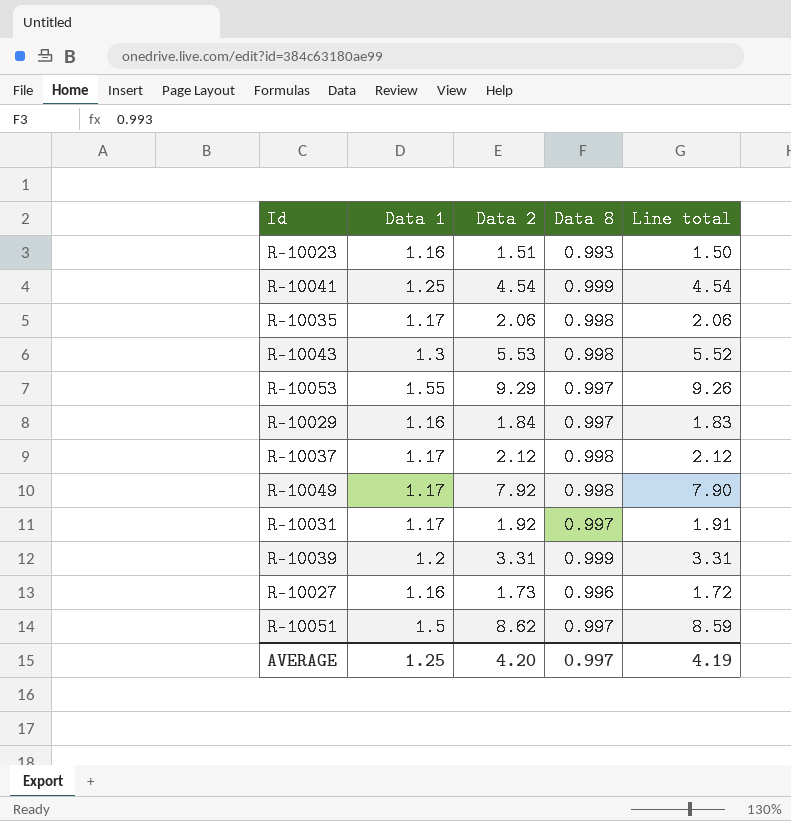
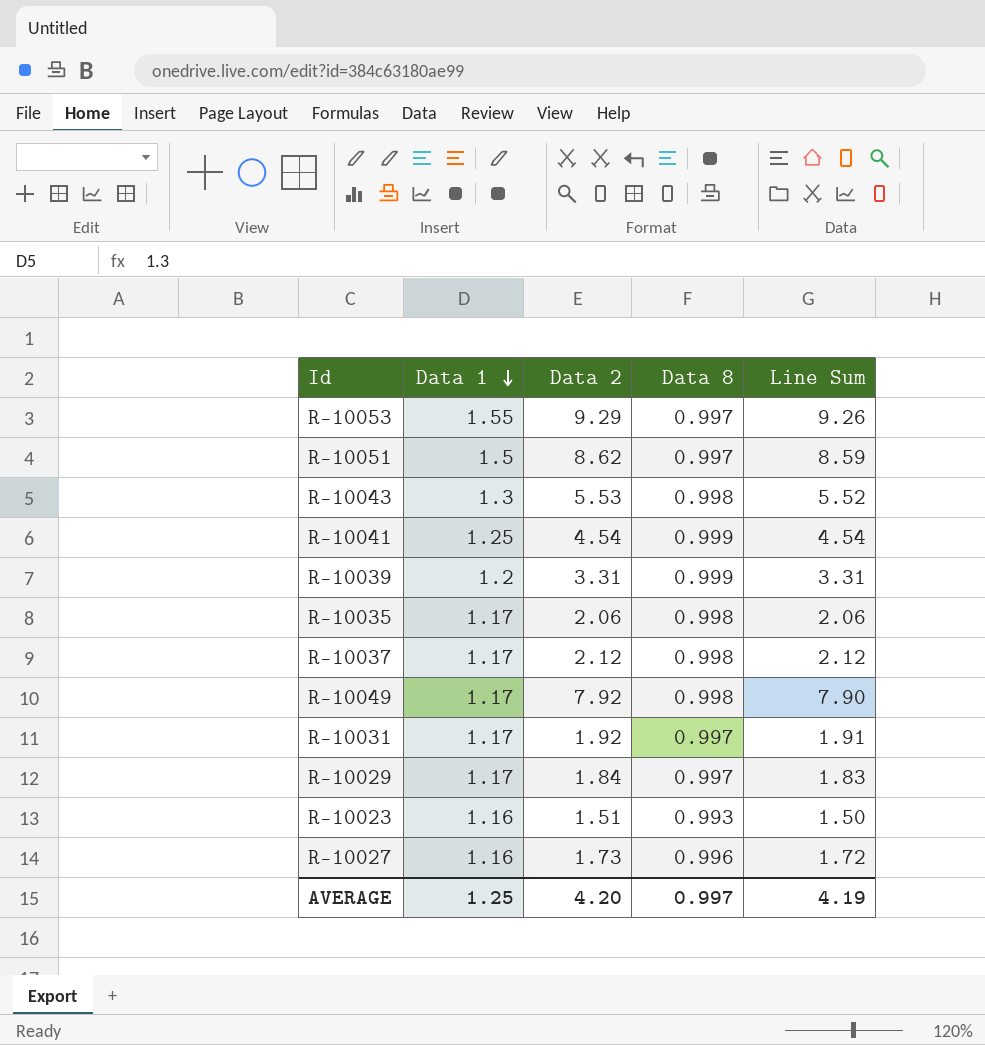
row order: none -> Data 1 descending
column name: Line total -> Line Sum
R-10029 | Data 1: 1.16 -> 1.17

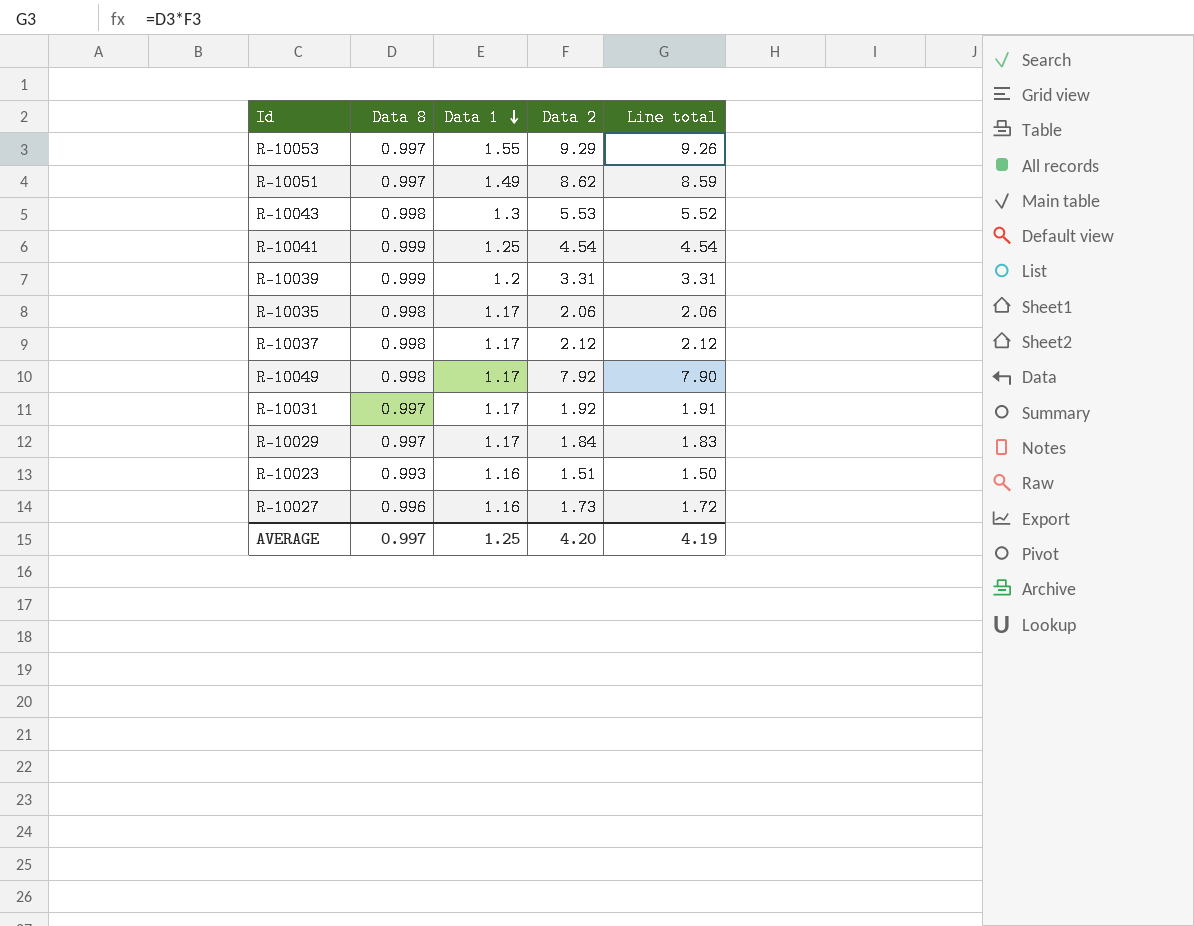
column Data 8 | position: 4 -> 2
column name: Line Sum -> Line total
R-10051 | Data 1: 1.5 -> 1.49

